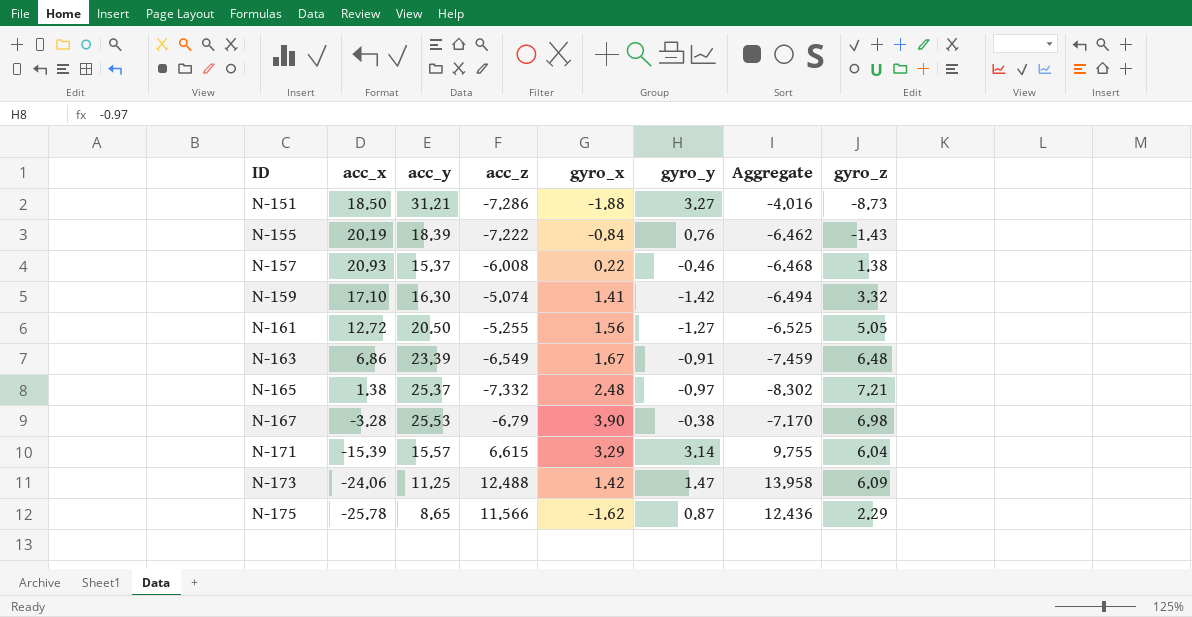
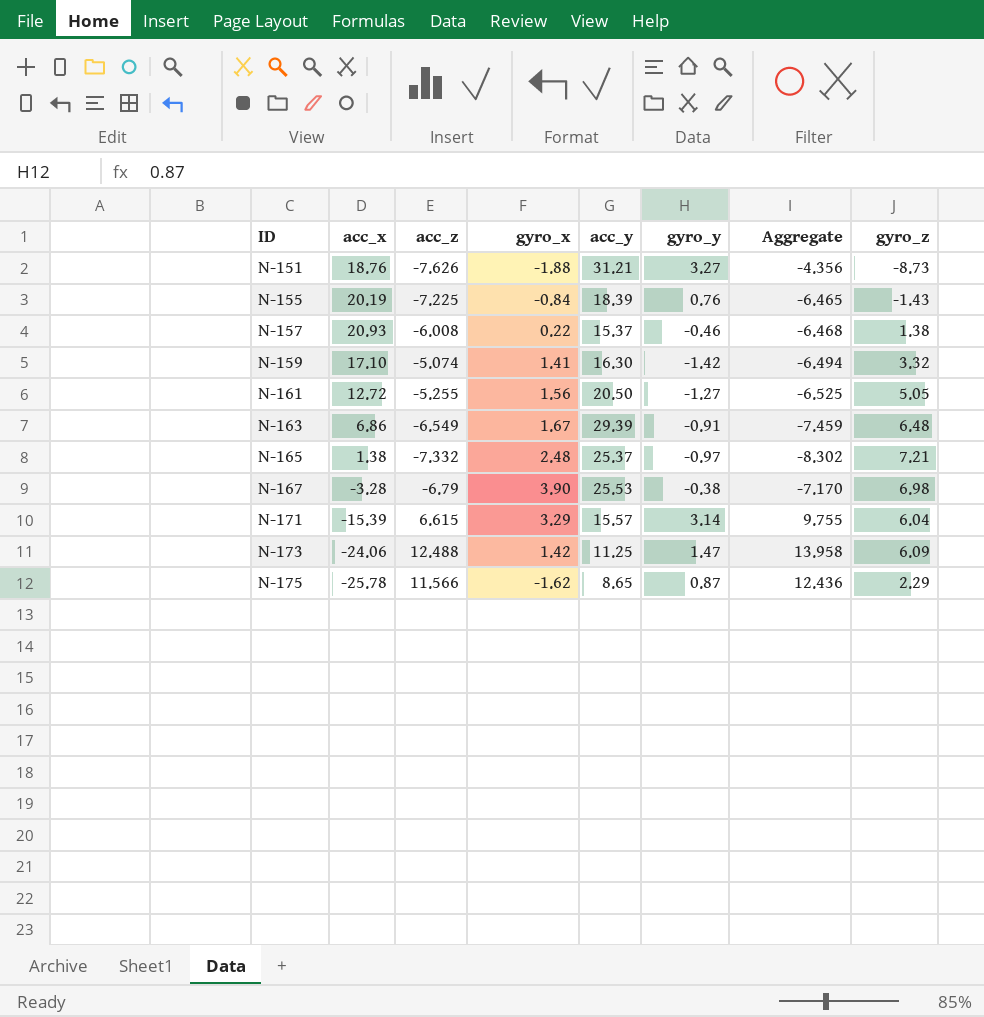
column acc_y | position: 3 -> 5
N-151 | acc_x: 18.50 -> 18.76
N-151 | acc_z: -7.286 -> -7.626
N-151 | Aggregate: -4.016 -> -4.356
N-155 | acc_z: -7.222 -> -7.225
N-155 | Aggregate: -6.462 -> -6.465
N-163 | acc_y: 23.39 -> 29.39

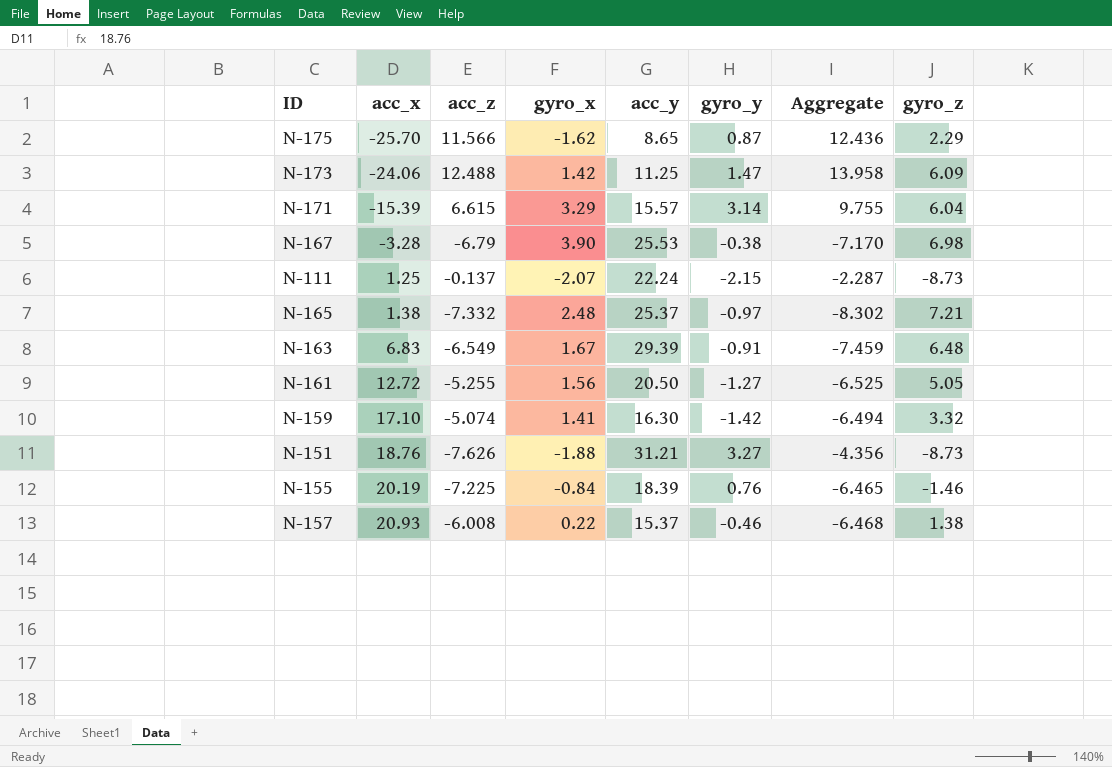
row order: ID ascending -> acc_x ascending
N-175 | acc_x: -25.78 -> -25.70
row N-111: none -> 1.25 | -0.137 | -2.07 | 22.24 | -2.15 | -2.287 | -8.73
N-163 | acc_x: 6.86 -> 6.83
N-155 | gyro_z: -1.43 -> -1.46

